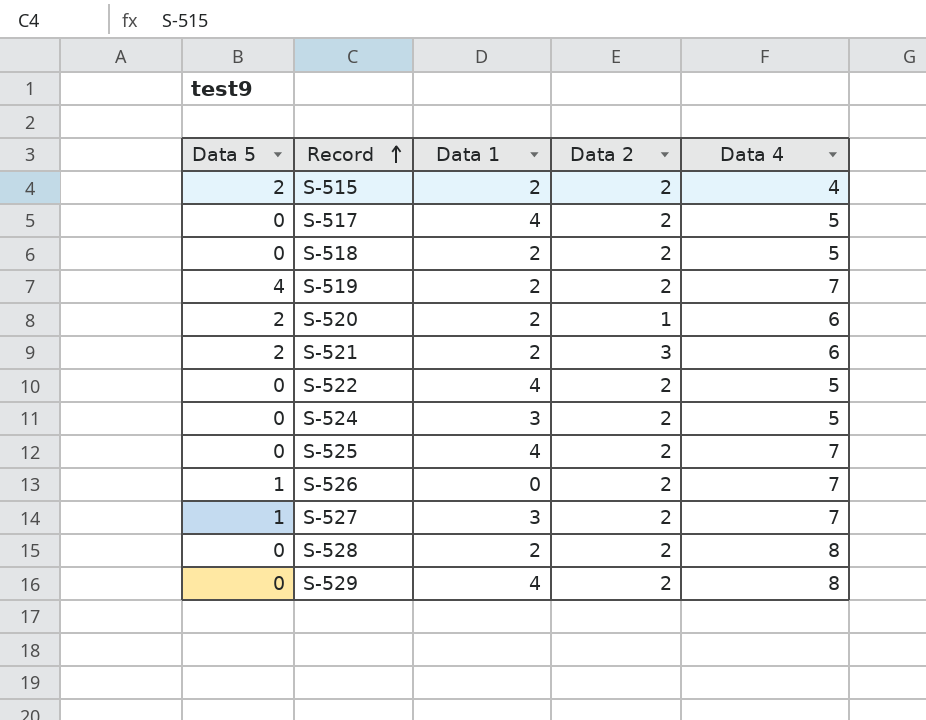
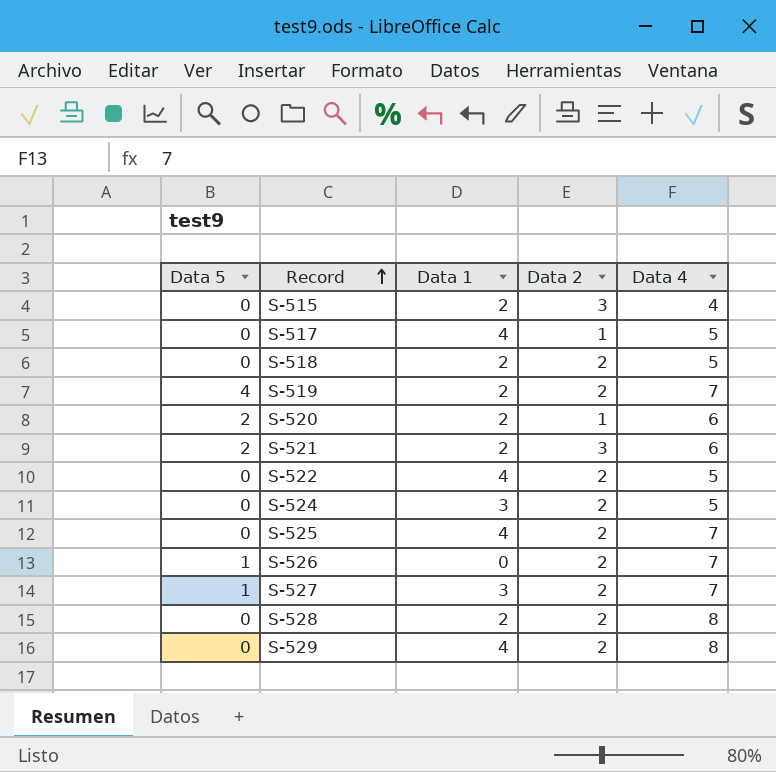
S-515 | Data 5: 2 -> 0
S-515 | Data 2: 2 -> 3
S-517 | Data 2: 2 -> 1

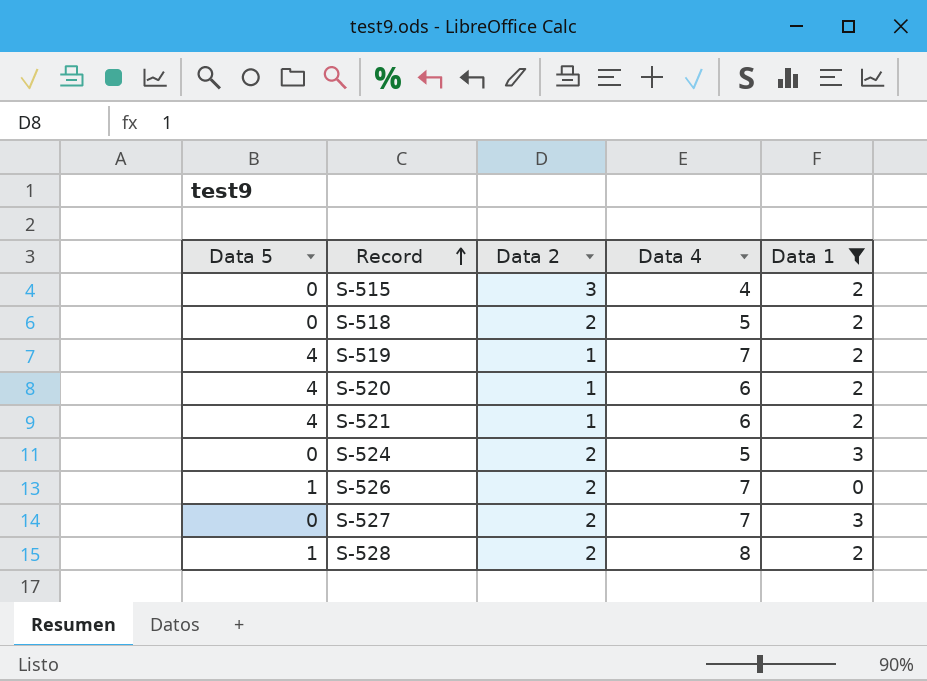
filter: none -> Data 1 != 4
column Data 1 | position: 3 -> 5
S-519 | Data 2: 2 -> 1
S-520 | Data 5: 2 -> 4
S-521 | Data 5: 2 -> 4
S-521 | Data 2: 3 -> 1
S-527 | Data 5: 1 -> 0
S-528 | Data 5: 0 -> 1

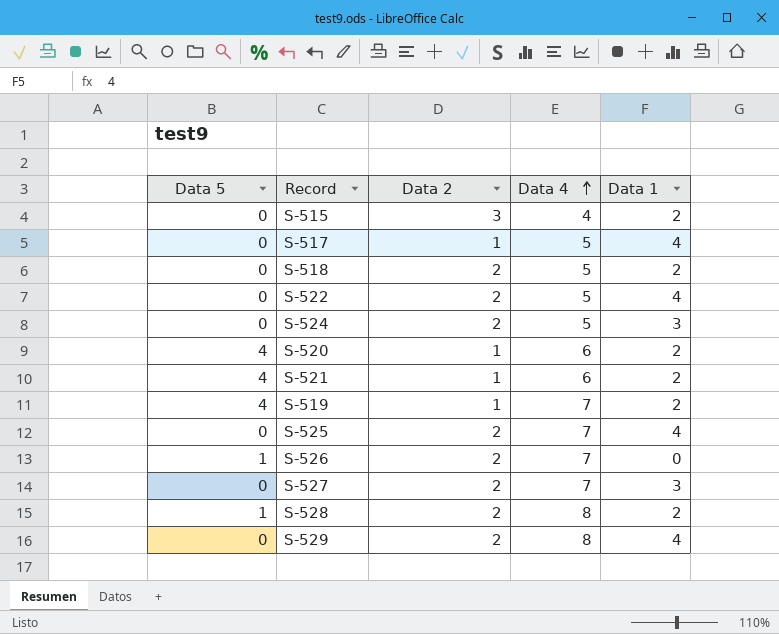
filter: Data 1 != 4 -> none
row order: Record ascending -> Data 4 ascending

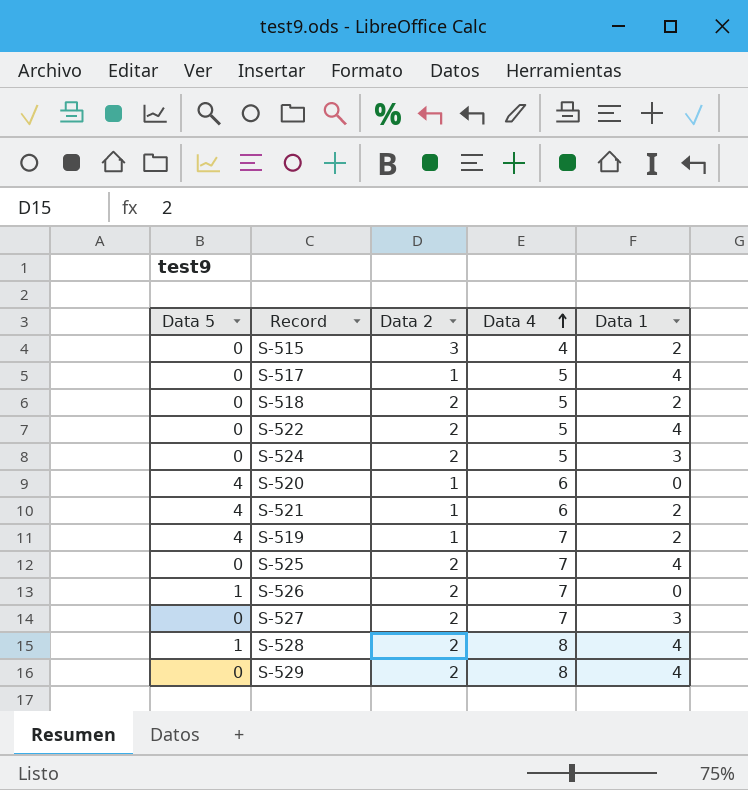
S-520 | Data 1: 2 -> 0
S-528 | Data 1: 2 -> 4

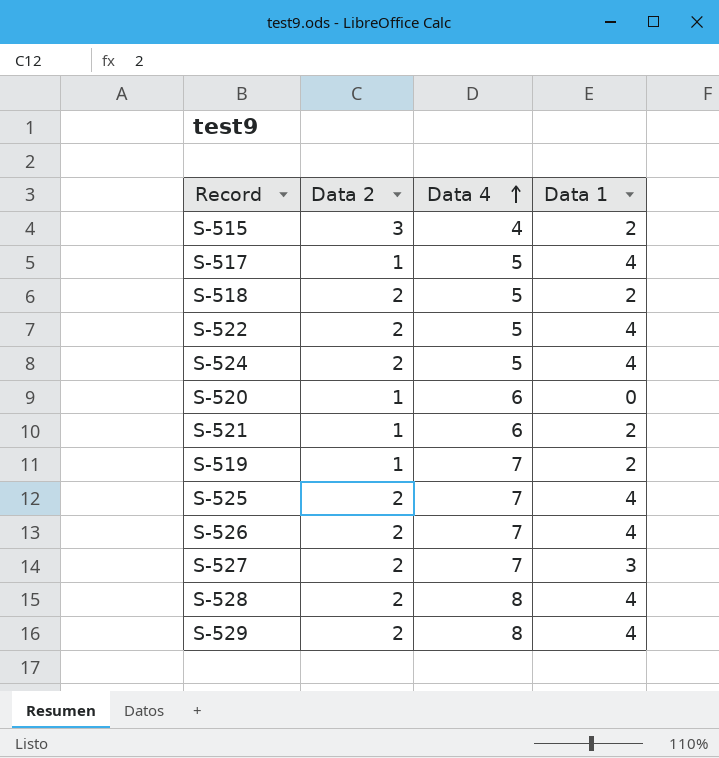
column Data 5 | position: 1 -> none
S-524 | Data 1: 3 -> 4
S-526 | Data 1: 0 -> 4

